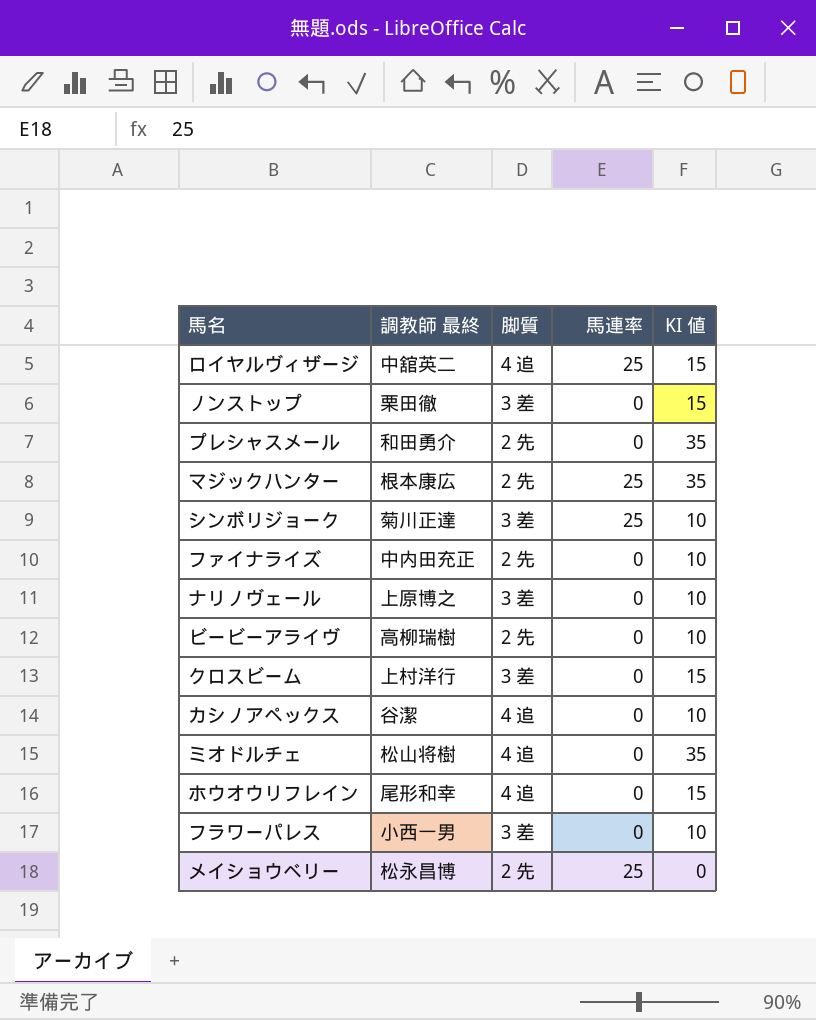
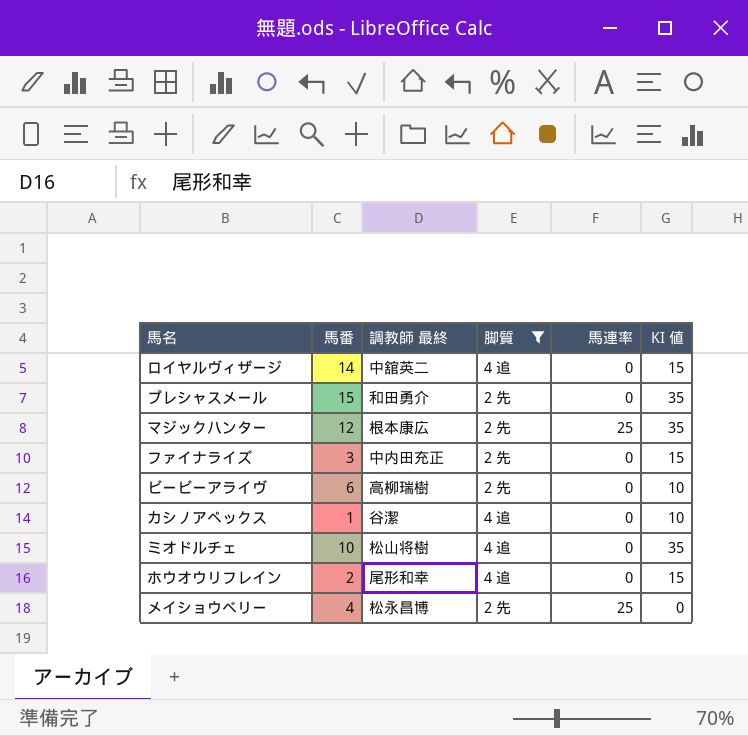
filter: none -> 脚質 != 3 差
column 馬番 | position: none -> 2
ロイヤルヴィザージ | 馬連率: 25 -> 0
ファイナライズ | KI 値: 10 -> 15

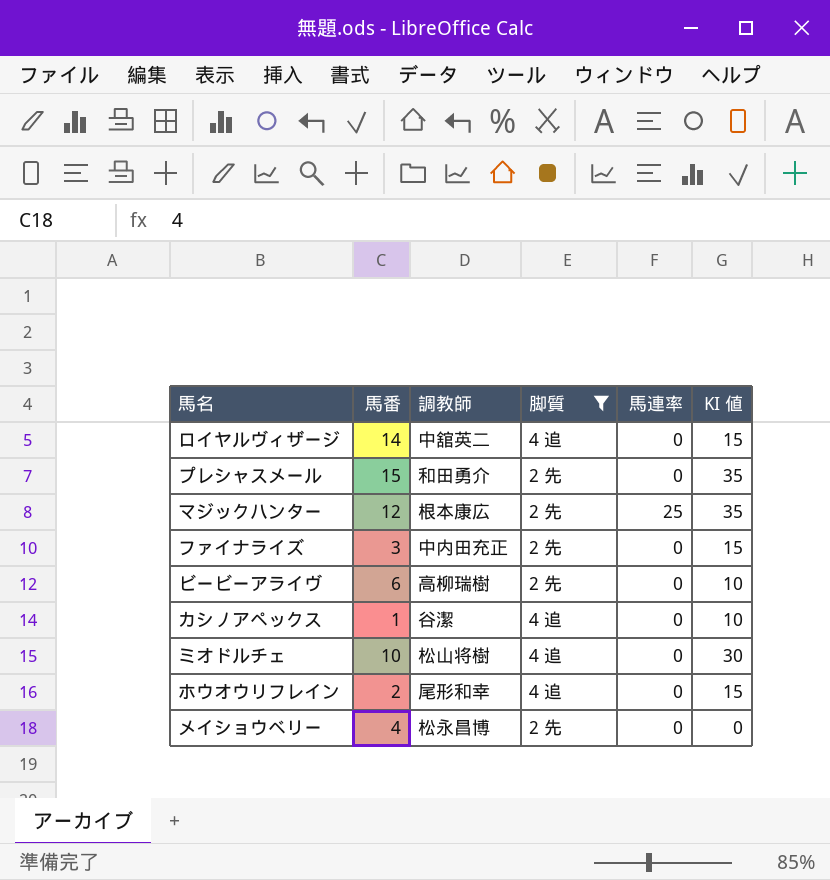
column name: 調教師 最終 -> 調教師
ミオドルチェ | KI 値: 35 -> 30
メイショウベリー | 馬連率: 25 -> 0

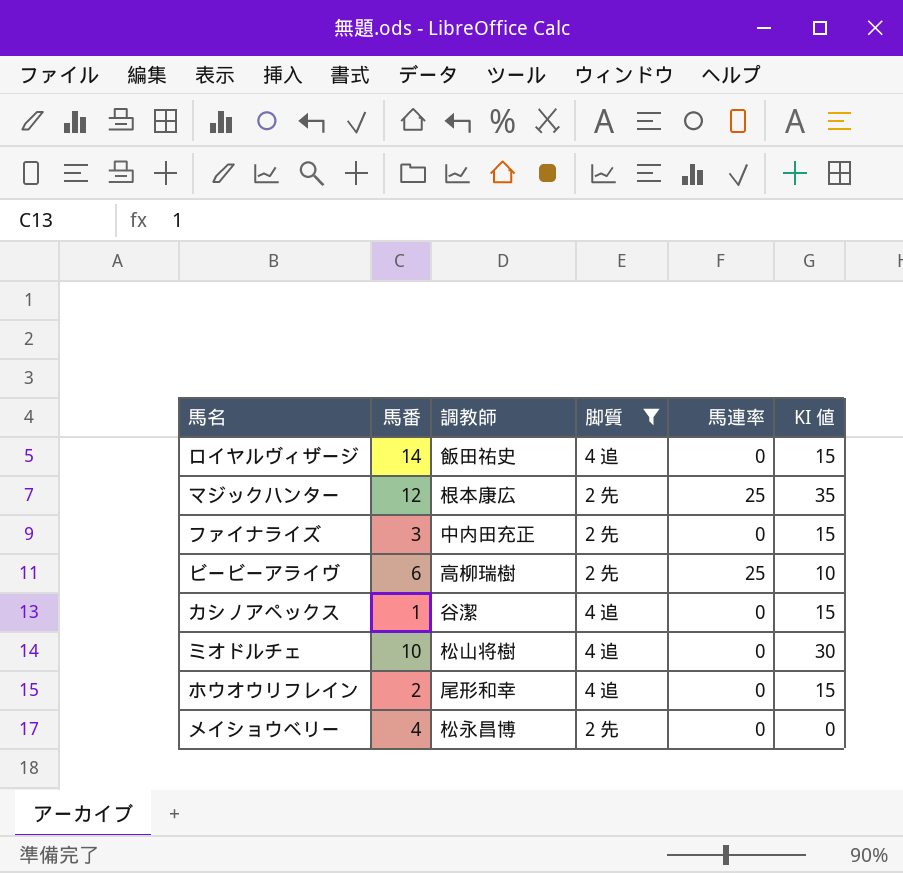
row プレシャスメール: 15 | 和田勇介 | 2 先 | 0 | 35 -> none
ロイヤルヴィザージ | 調教師: 中舘英二 -> 飯田祐史
ビービーアライヴ | 馬連率: 0 -> 25
カシノアペックス | KI 値: 10 -> 15

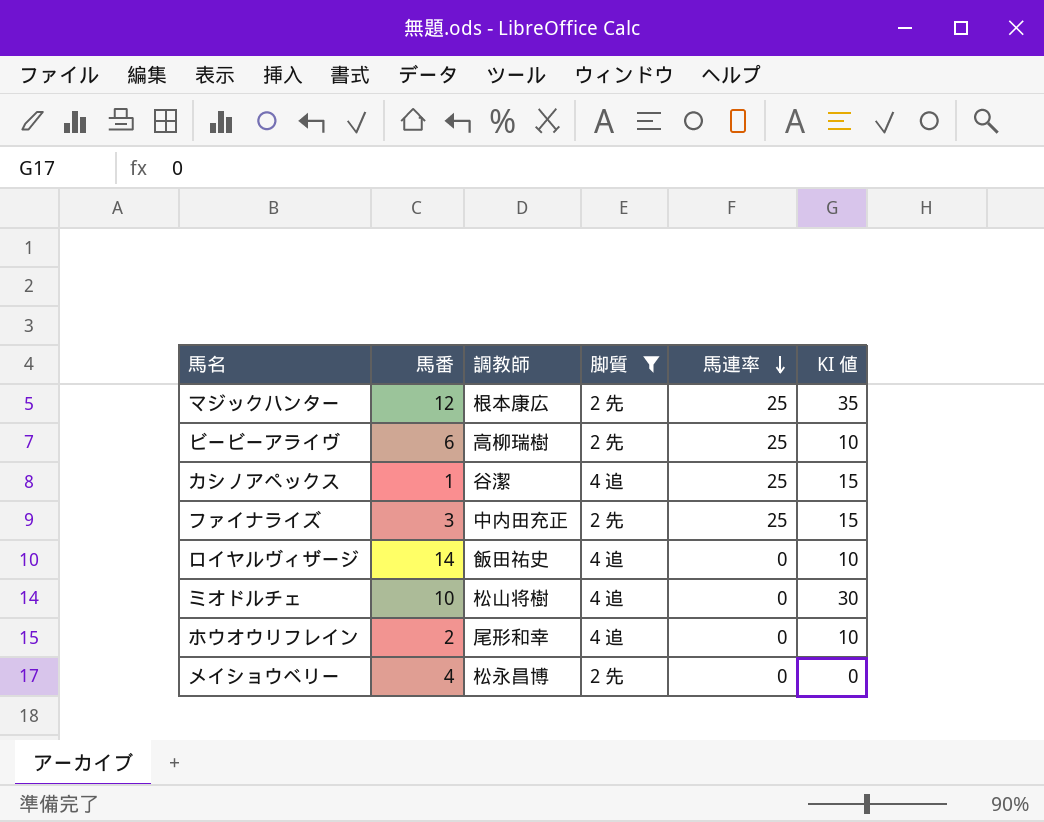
row order: none -> 馬連率 descending
カシノアペックス | 馬連率: 0 -> 25
ファイナライズ | 馬連率: 0 -> 25
ロイヤルヴィザージ | KI 値: 15 -> 10
ホウオウリフレイン | KI 値: 15 -> 10

